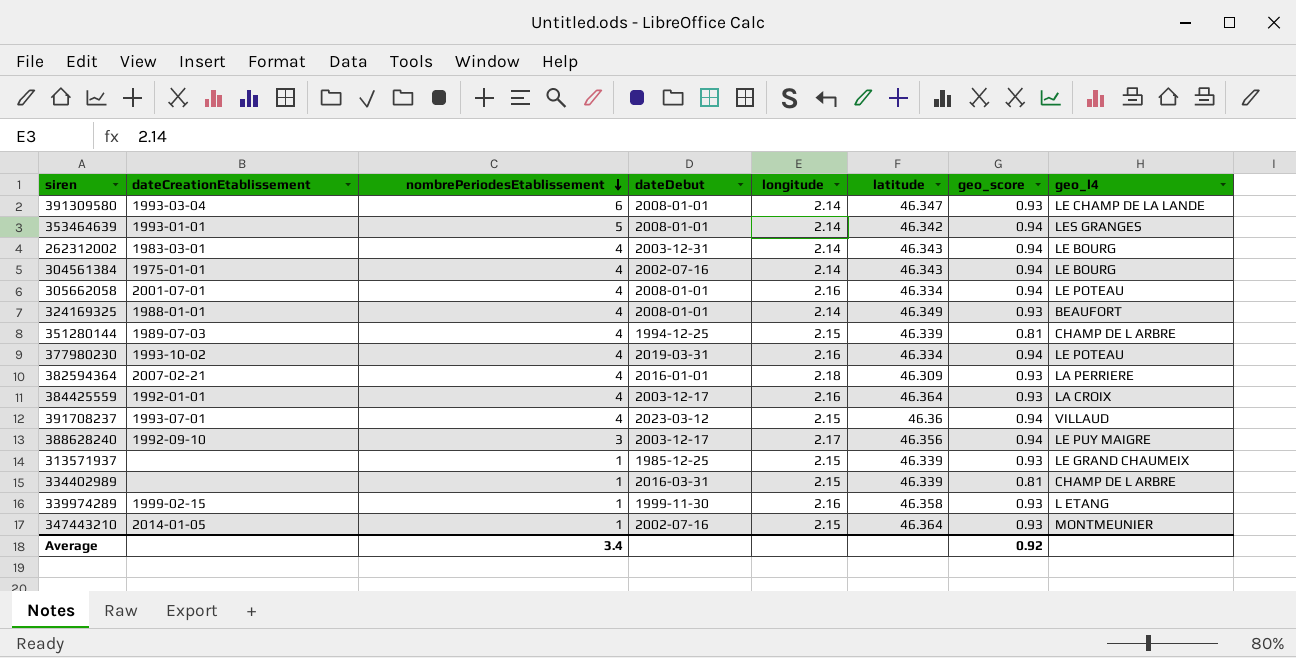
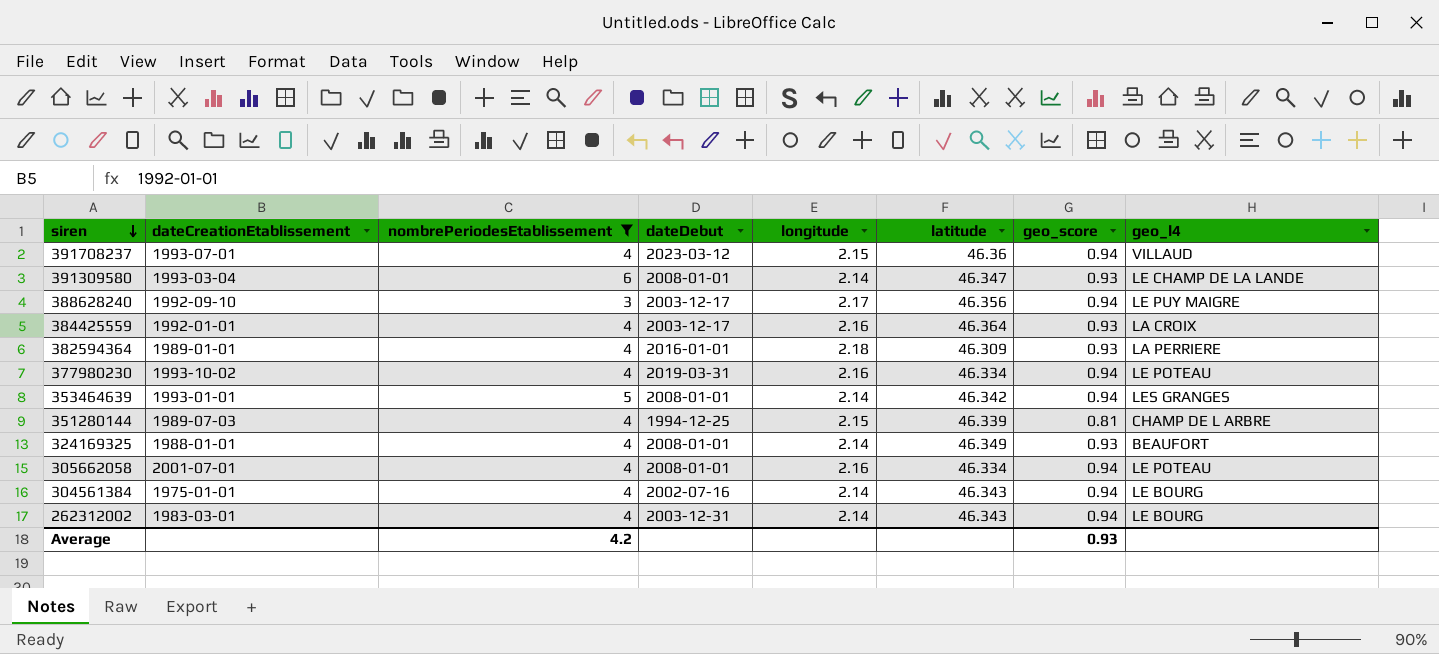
filter: none -> nombrePeriodesEtablissement != 1
row order: nombrePeriodesEtablissement descending -> siren descending
382594364 | dateCreationEtablissement: 2007-02-21 -> 1989-01-01
Average | nombrePeriodesEtablissement: 3.4 -> 4.2
Average | geo_score: 0.92 -> 0.93

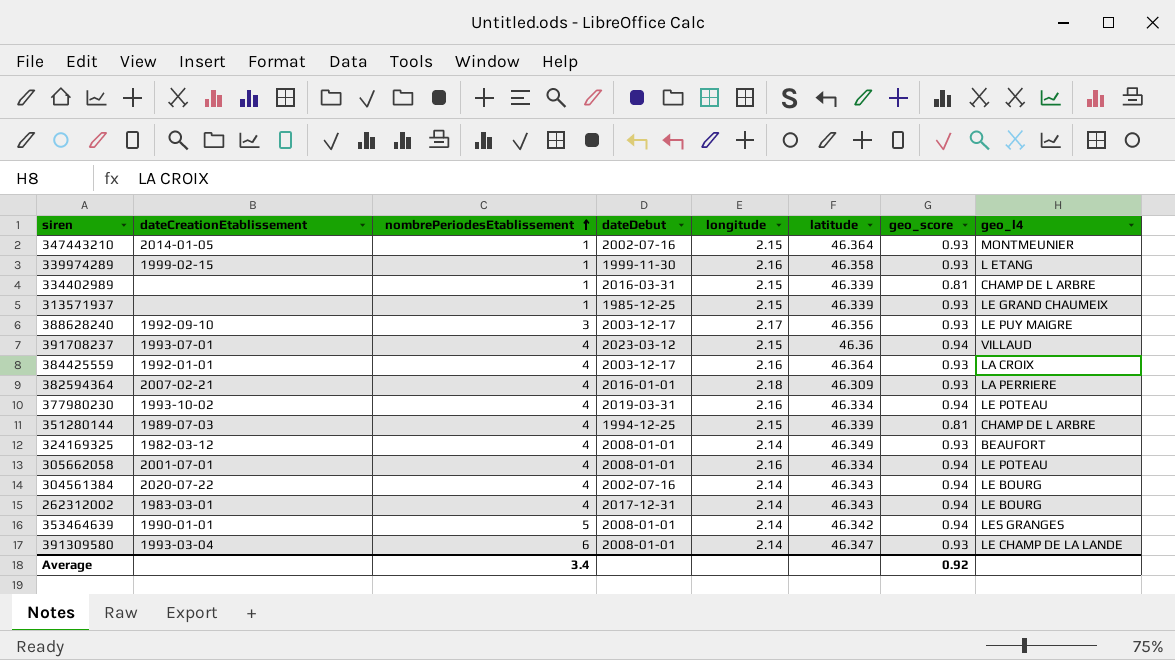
filter: nombrePeriodesEtablissement != 1 -> none
row order: siren descending -> nombrePeriodesEtablissement ascending
388628240 | geo_score: 0.94 -> 0.93
382594364 | dateCreationEtablissement: 1989-01-01 -> 2007-02-21
324169325 | dateCreationEtablissement: 1988-01-01 -> 1982-03-12
304561384 | dateCreationEtablissement: 1975-01-01 -> 2020-07-22
262312002 | dateDebut: 2003-12-31 -> 2017-12-31
353464639 | dateCreationEtablissement: 1993-01-01 -> 1990-01-01
Average | nombrePeriodesEtablissement: 4.2 -> 3.4
Average | geo_score: 0.93 -> 0.92

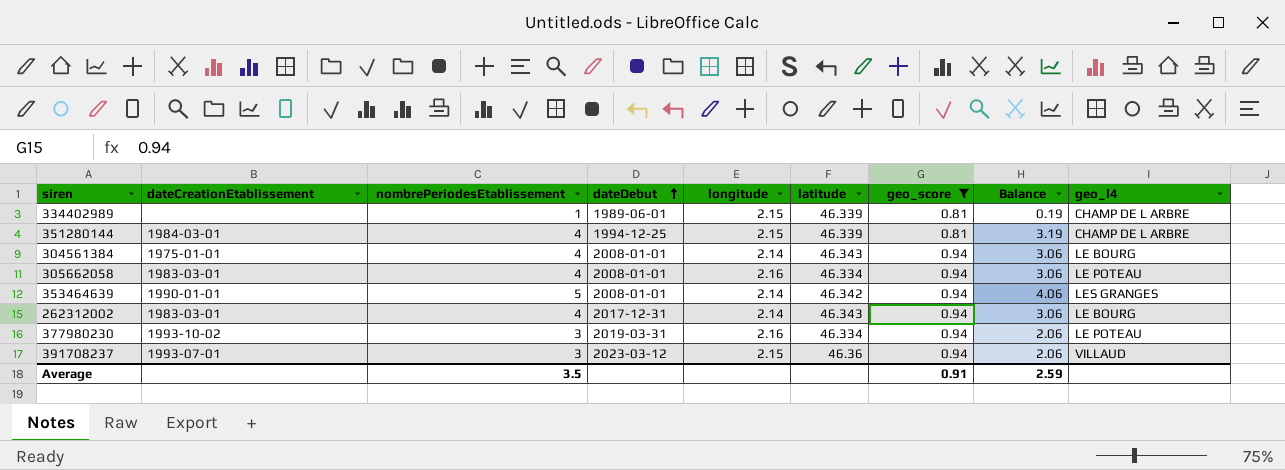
filter: none -> geo_score != 0.93
row order: nombrePeriodesEtablissement ascending -> dateDebut ascending
column Balance | formula: none -> [nombrePeriodesEtablissement] - [geo_score]
334402989 | dateDebut: 2016-03-31 -> 1989-06-01
351280144 | dateCreationEtablissement: 1989-07-03 -> 1984-03-01
304561384 | dateCreationEtablissement: 2020-07-22 -> 1975-01-01
304561384 | dateDebut: 2002-07-16 -> 2008-01-01
305662058 | dateCreationEtablissement: 2001-07-01 -> 1983-03-01
377980230 | nombrePeriodesEtablissement: 4 -> 3
391708237 | nombrePeriodesEtablissement: 4 -> 3
Average | nombrePeriodesEtablissement: 3.4 -> 3.5
Average | geo_score: 0.92 -> 0.91

